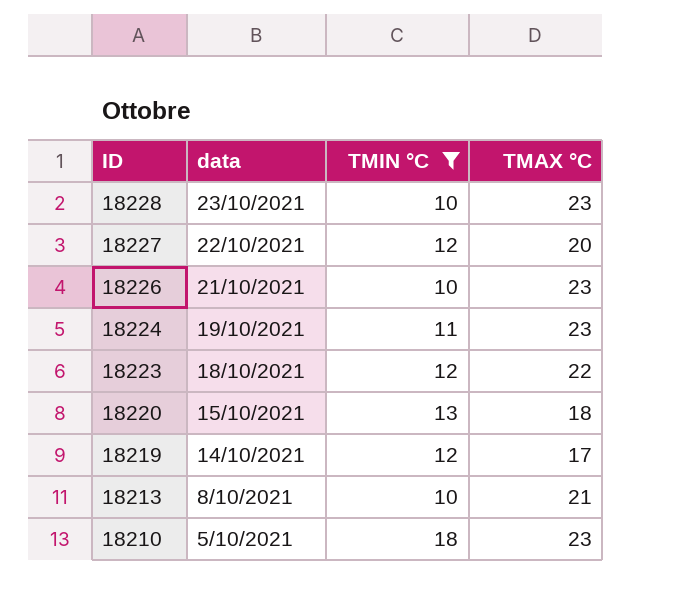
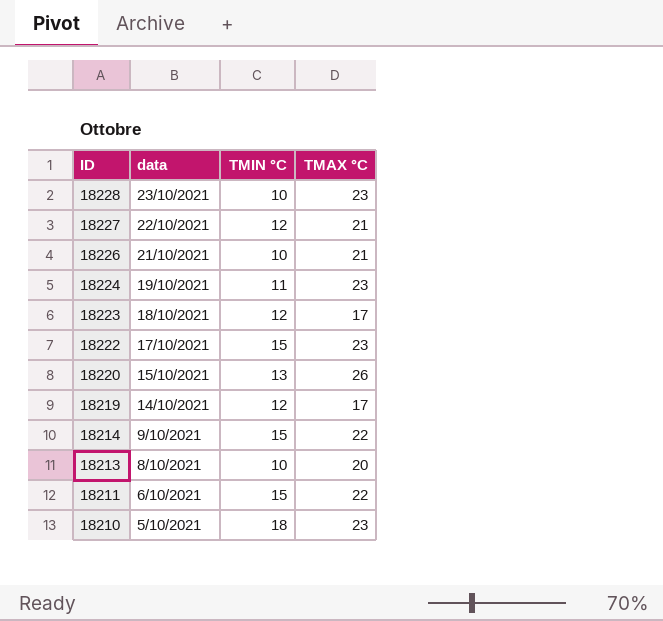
filter: TMIN °C != 15 -> none
18227 | TMAX °C: 20 -> 21
18226 | TMAX °C: 23 -> 21
18223 | TMAX °C: 22 -> 17
18220 | TMAX °C: 18 -> 26
18213 | TMAX °C: 21 -> 20

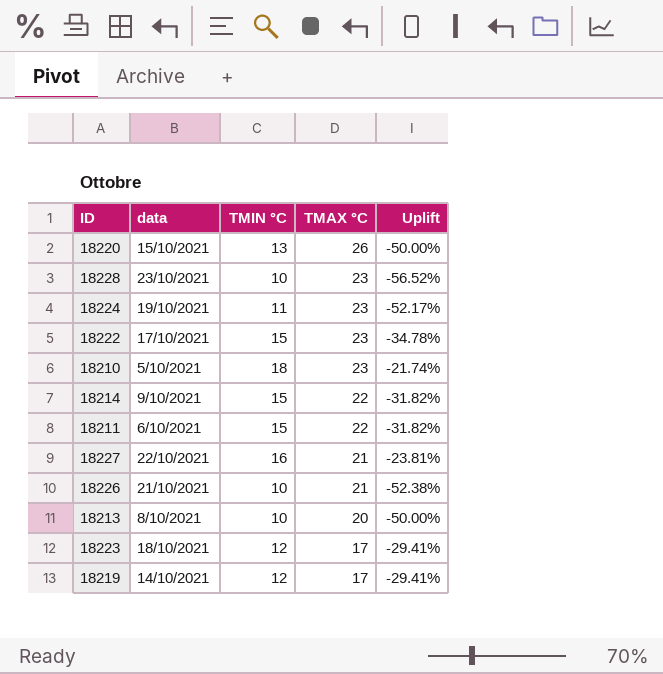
row order: ID descending -> TMAX °C descending
column Uplift | formula: none -> ([TMIN °C] - [TMAX °C]) / [TMAX °C]
18227 | TMIN °C: 12 -> 16

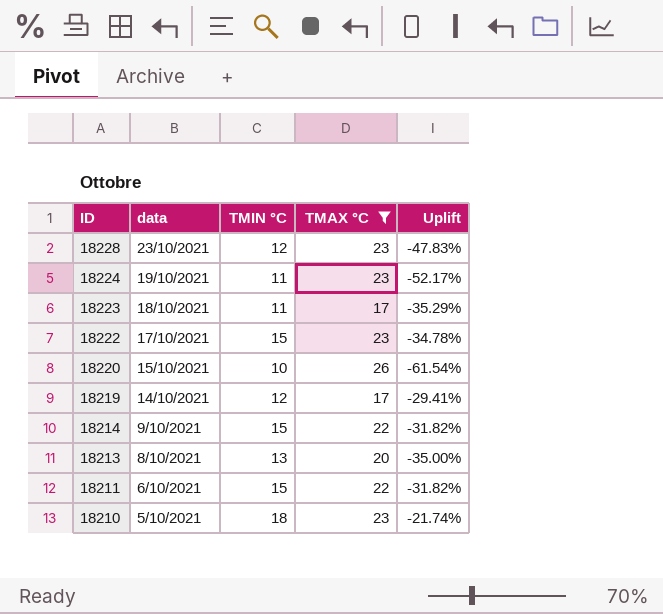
filter: none -> TMAX °C != 21
row order: TMAX °C descending -> ID descending
18228 | TMIN °C: 10 -> 12
18228 | Uplift: -56.52% -> -47.83%
18223 | TMIN °C: 12 -> 11
18223 | Uplift: -29.41% -> -35.29%
18220 | TMIN °C: 13 -> 10
18220 | Uplift: -50.00% -> -61.54%
18213 | TMIN °C: 10 -> 13
18213 | Uplift: -50.00% -> -35.00%

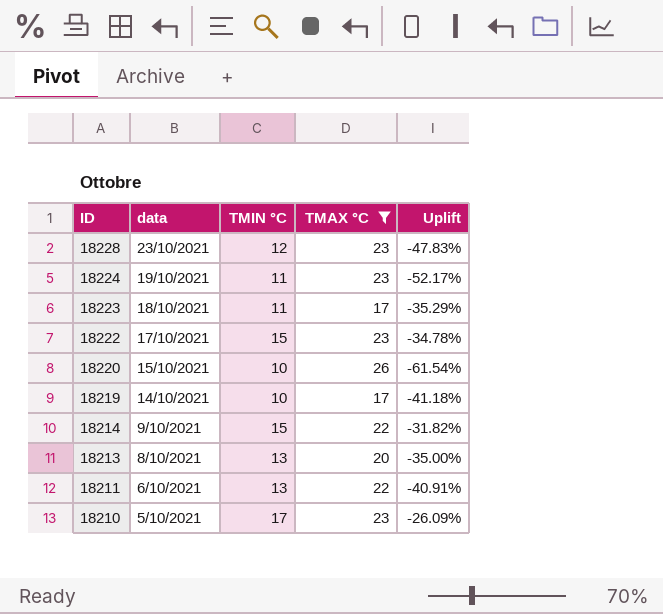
18219 | TMIN °C: 12 -> 10
18219 | Uplift: -29.41% -> -41.18%
18211 | TMIN °C: 15 -> 13
18211 | Uplift: -31.82% -> -40.91%
18210 | TMIN °C: 18 -> 17
18210 | Uplift: -21.74% -> -26.09%

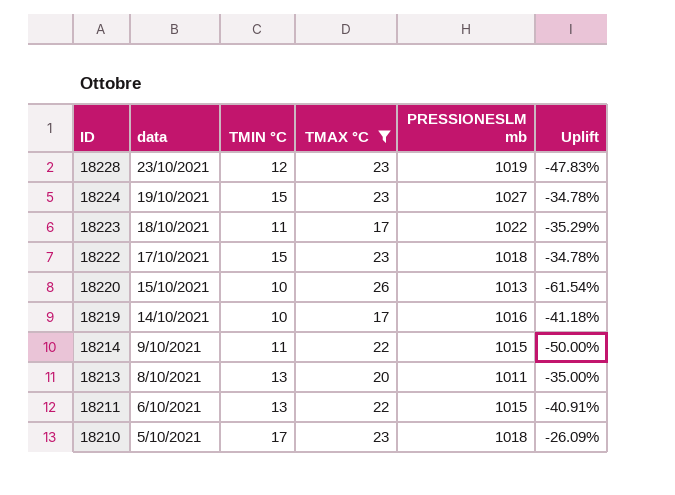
column PRESSIONESLM mb | position: none -> 5
18224 | TMIN °C: 11 -> 15
18224 | Uplift: -52.17% -> -34.78%
18214 | TMIN °C: 15 -> 11
18214 | Uplift: -31.82% -> -50.00%

